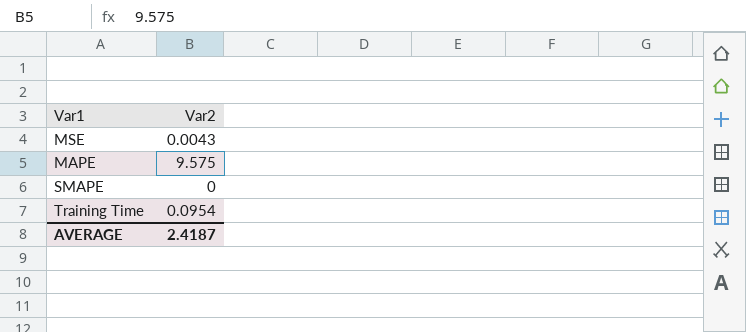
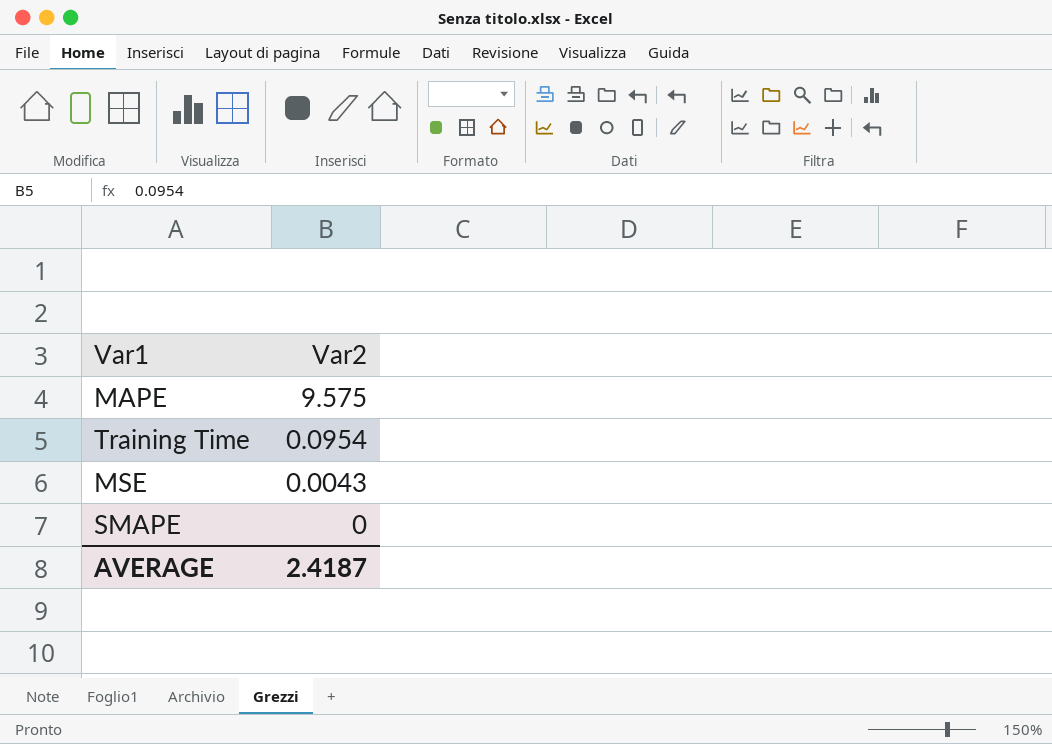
row order: none -> Var2 descending

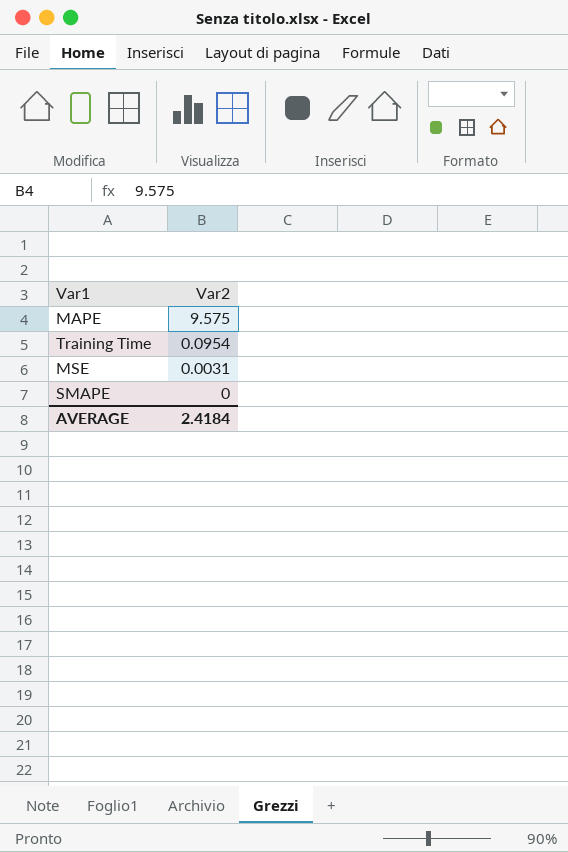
MSE | Var2: 0.0043 -> 0.0031
AVERAGE | Var2: 2.4187 -> 2.4184

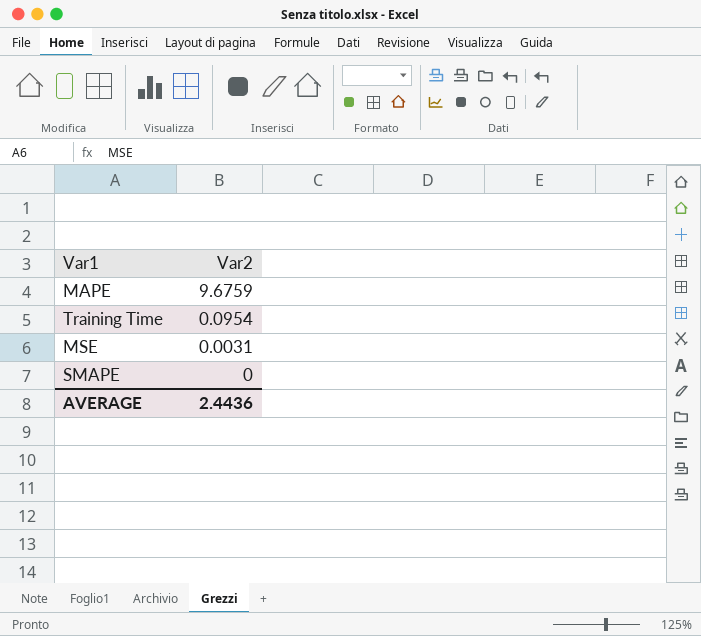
MAPE | Var2: 9.575 -> 9.6759
AVERAGE | Var2: 2.4184 -> 2.4436

